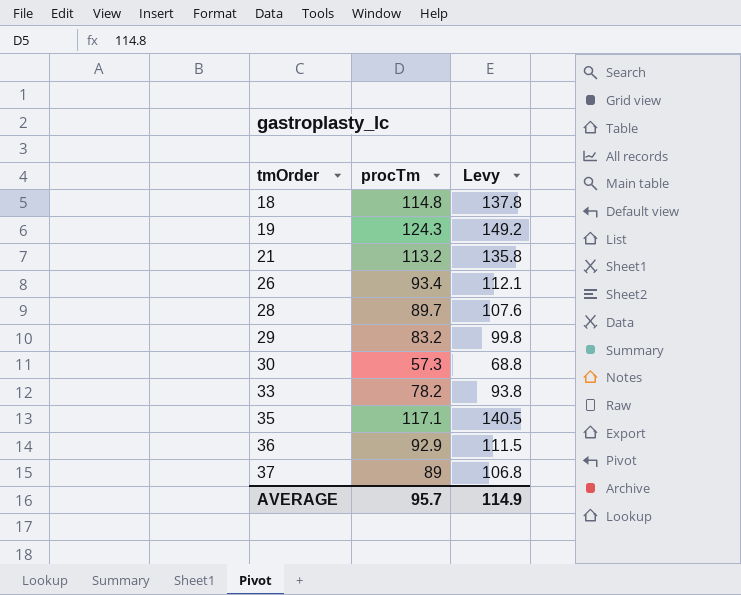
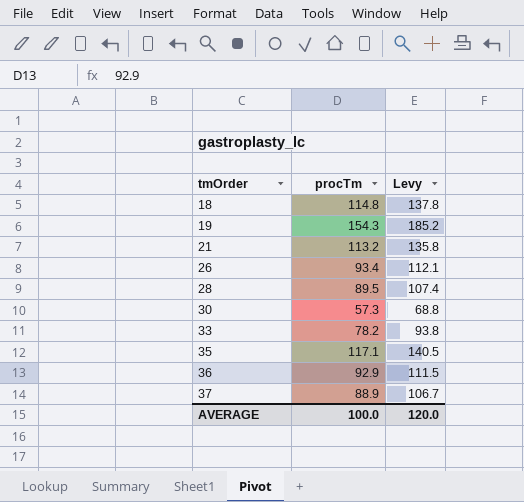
row 29: 83.2 | 99.8 -> none
19 | procTm: 124.3 -> 154.3
19 | Levy: 149.2 -> 185.2
28 | procTm: 89.7 -> 89.5
28 | Levy: 107.6 -> 107.4
37 | procTm: 89 -> 88.9
37 | Levy: 106.8 -> 106.7
AVERAGE | procTm: 95.7 -> 100.0
AVERAGE | Levy: 114.9 -> 120.0

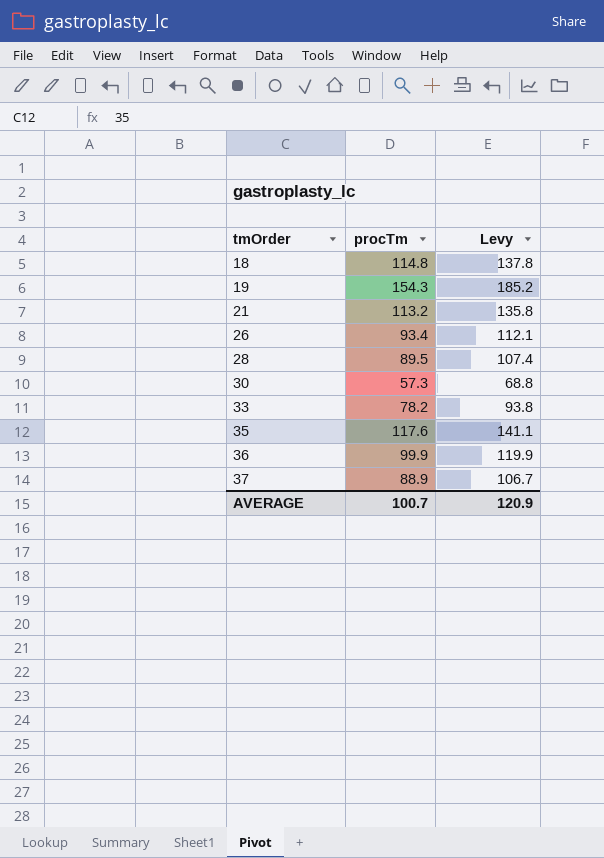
35 | procTm: 117.1 -> 117.6
35 | Levy: 140.5 -> 141.1
36 | procTm: 92.9 -> 99.9
36 | Levy: 111.5 -> 119.9
AVERAGE | procTm: 100.0 -> 100.7
AVERAGE | Levy: 120.0 -> 120.9

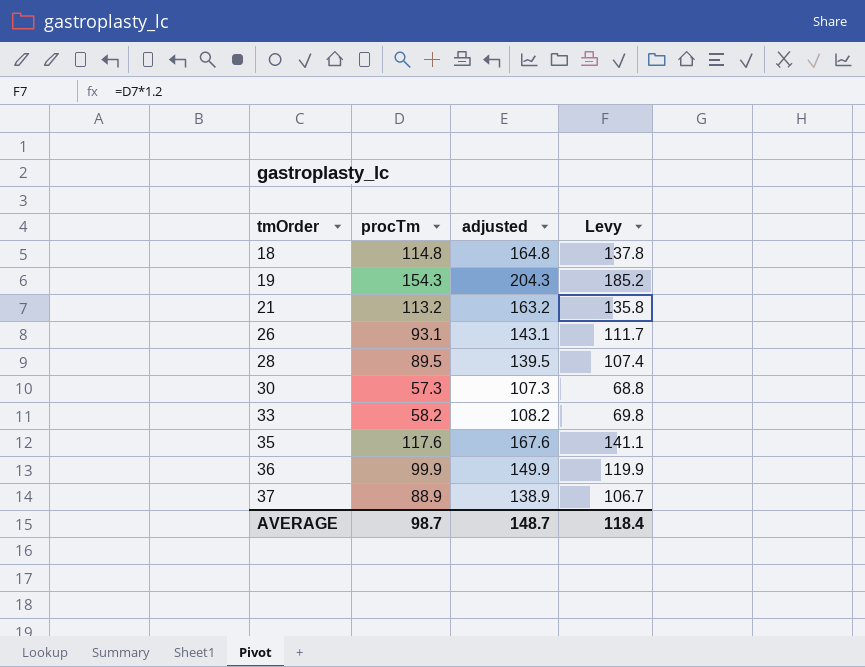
column adjusted | formula: none -> [procTm] + 50
26 | procTm: 93.4 -> 93.1
26 | Levy: 112.1 -> 111.7
33 | procTm: 78.2 -> 58.2
33 | Levy: 93.8 -> 69.8
AVERAGE | procTm: 100.7 -> 98.7
AVERAGE | Levy: 120.9 -> 118.4

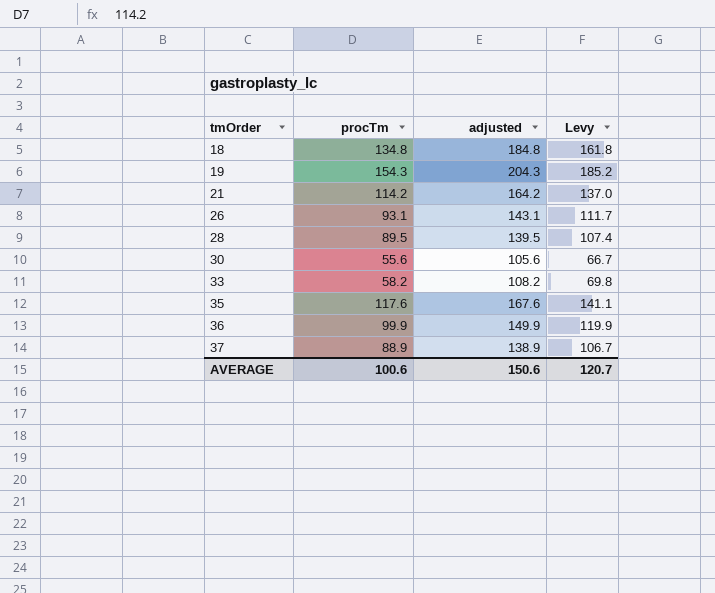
18 | procTm: 114.8 -> 134.8
18 | adjusted: 164.8 -> 184.8
18 | Levy: 137.8 -> 161.8
21 | procTm: 113.2 -> 114.2
21 | adjusted: 163.2 -> 164.2
21 | Levy: 135.8 -> 137.0
30 | procTm: 57.3 -> 55.6
30 | adjusted: 107.3 -> 105.6
30 | Levy: 68.8 -> 66.7
AVERAGE | procTm: 98.7 -> 100.6
AVERAGE | adjusted: 148.7 -> 150.6
AVERAGE | Levy: 118.4 -> 120.7

